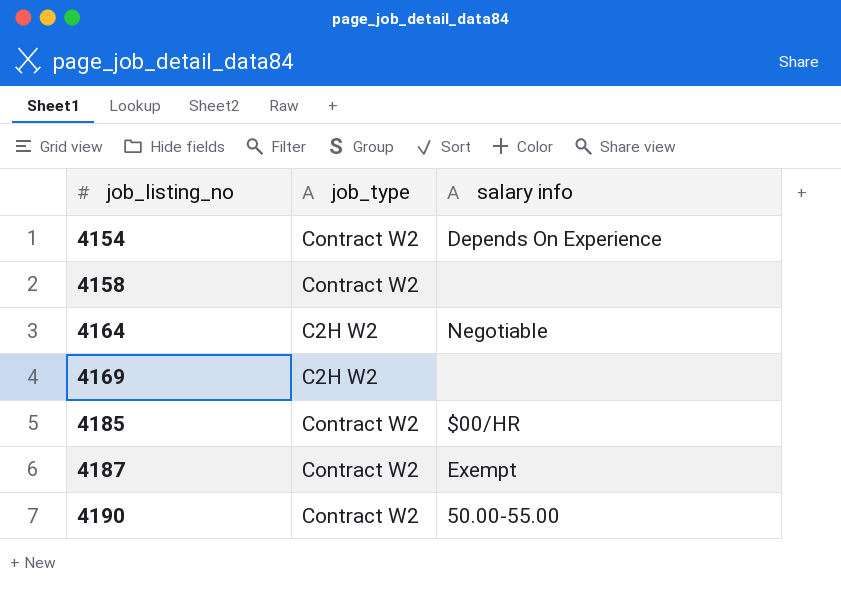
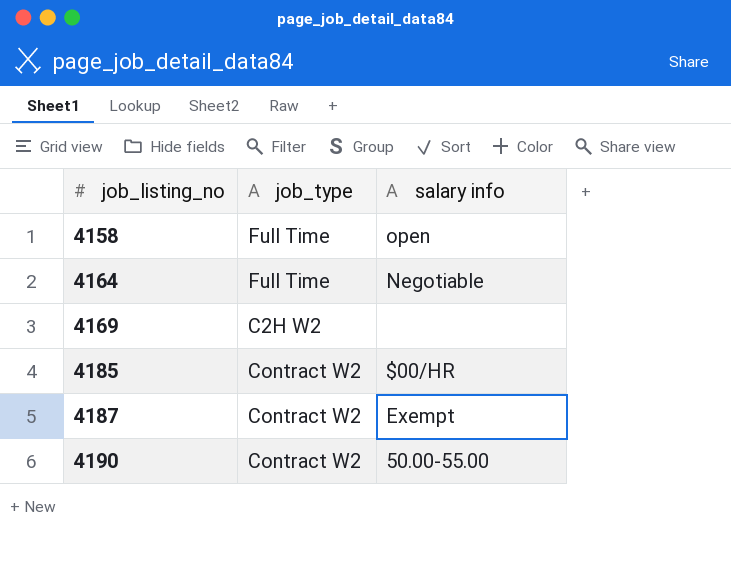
row 4154: Contract W2 | Depends On Experience -> none
4158 | job_type: Contract W2 -> Full Time
4158 | salary info: none -> open
4164 | job_type: C2H W2 -> Full Time

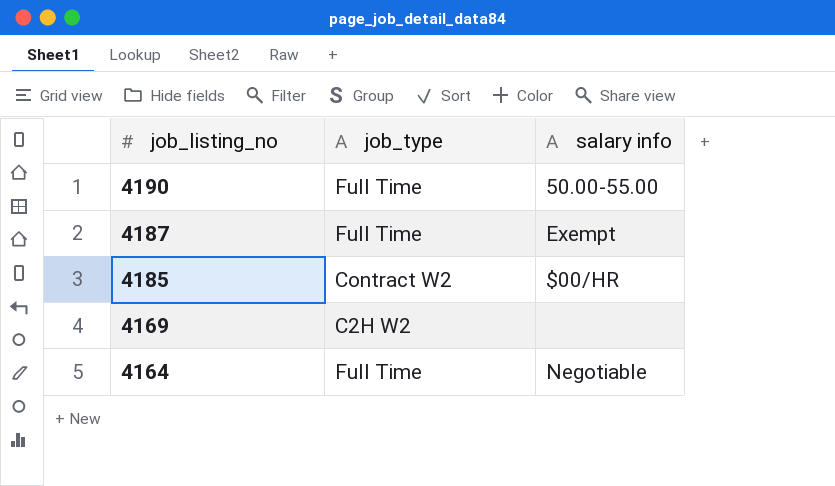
row order: job_listing_no ascending -> job_listing_no descending
row 4158: Full Time | open -> none
4190 | job_type: Contract W2 -> Full Time
4187 | job_type: Contract W2 -> Full Time

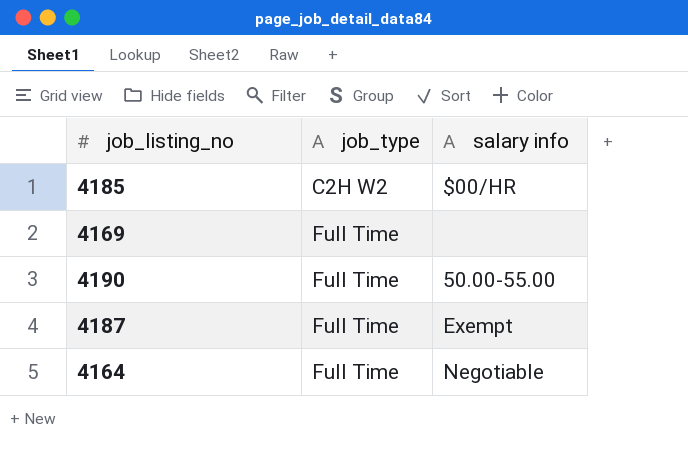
row order: job_listing_no descending -> job_type ascending
4185 | job_type: Contract W2 -> C2H W2
4169 | job_type: C2H W2 -> Full Time

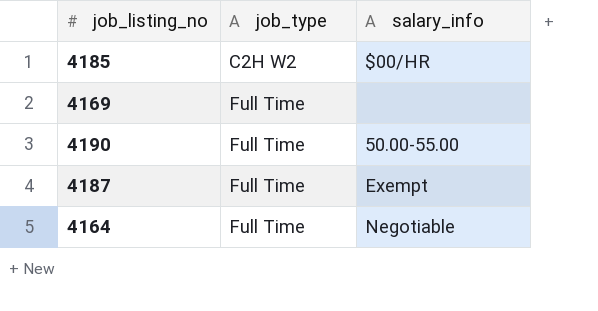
column name: salary info -> salary_info

